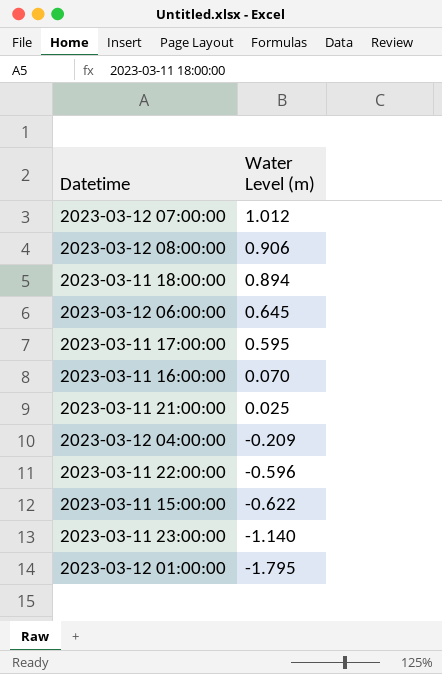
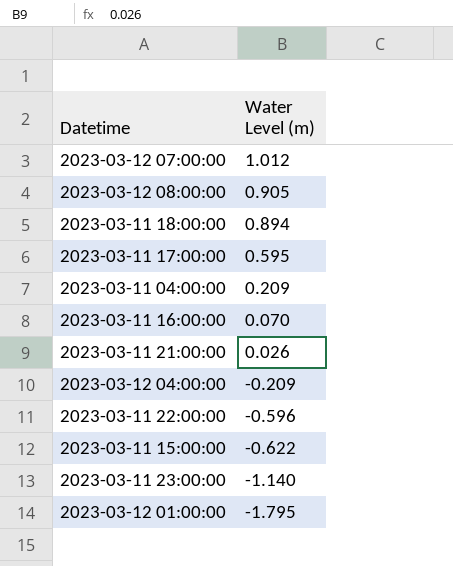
row 2023-03-12 06:00:00: 0.645 -> none
2023-03-12 08:00:00 | Water Level (m): 0.906 -> 0.905
row 2023-03-11 04:00:00: none -> 0.209
2023-03-11 21:00:00 | Water Level (m): 0.025 -> 0.026

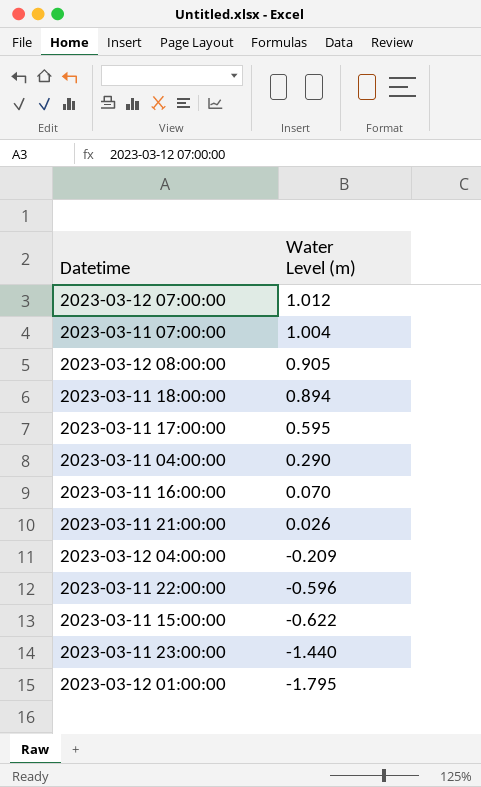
row 2023-03-11 07:00:00: none -> 1.004
2023-03-11 04:00:00 | Water Level (m): 0.209 -> 0.290
2023-03-11 23:00:00 | Water Level (m): -1.140 -> -1.440

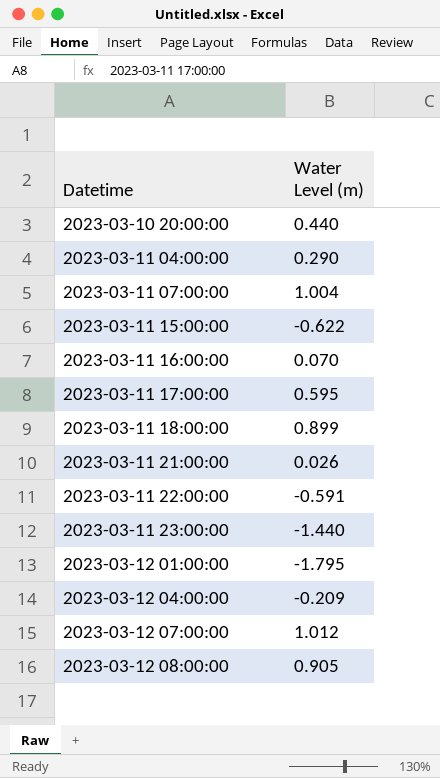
row order: Water Level (m) descending -> Datetime ascending
row 2023-03-10 20:00:00: none -> 0.440
2023-03-11 18:00:00 | Water Level (m): 0.894 -> 0.899
2023-03-11 22:00:00 | Water Level (m): -0.596 -> -0.591

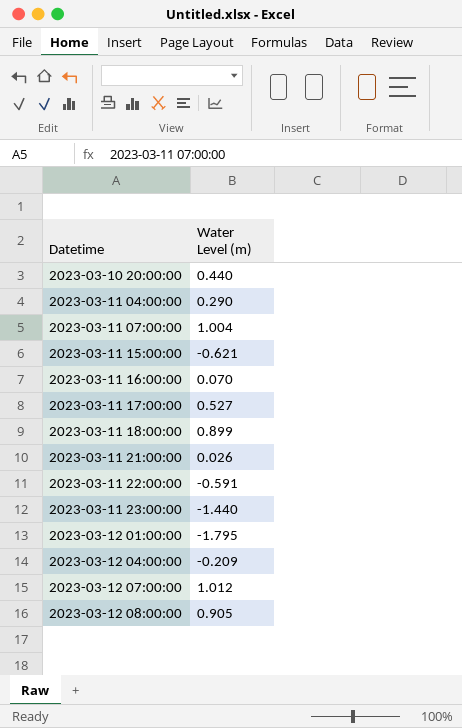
2023-03-11 15:00:00 | Water Level (m): -0.622 -> -0.621
2023-03-11 17:00:00 | Water Level (m): 0.595 -> 0.527

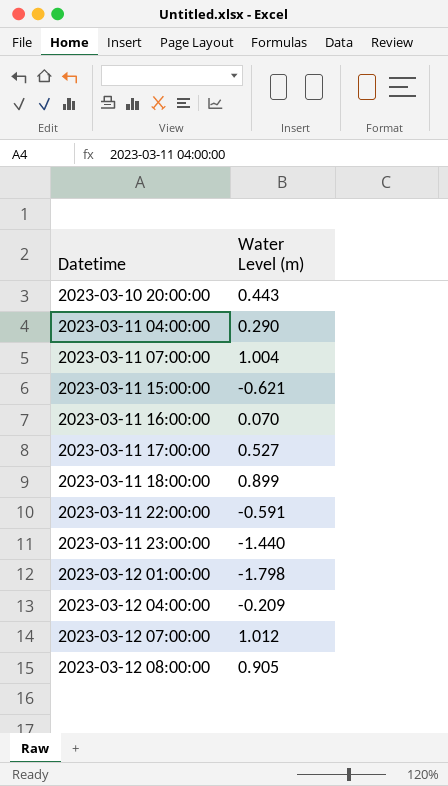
row 2023-03-11 21:00:00: 0.026 -> none
2023-03-10 20:00:00 | Water Level (m): 0.440 -> 0.443
2023-03-12 01:00:00 | Water Level (m): -1.795 -> -1.798

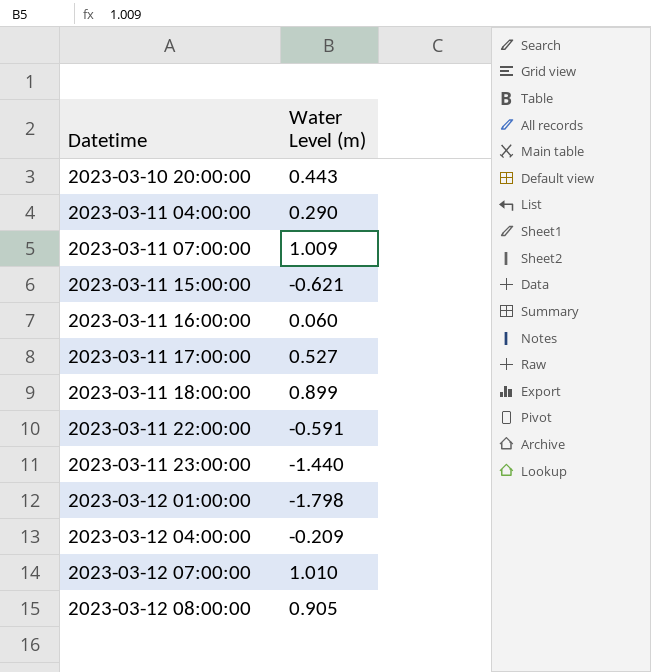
2023-03-11 07:00:00 | Water Level (m): 1.004 -> 1.009
2023-03-11 16:00:00 | Water Level (m): 0.070 -> 0.060
2023-03-12 07:00:00 | Water Level (m): 1.012 -> 1.010

